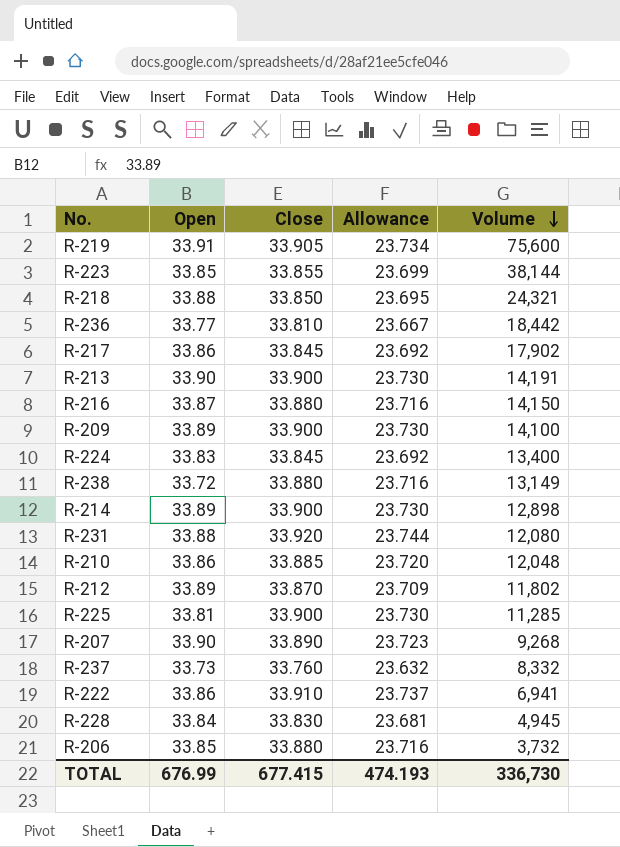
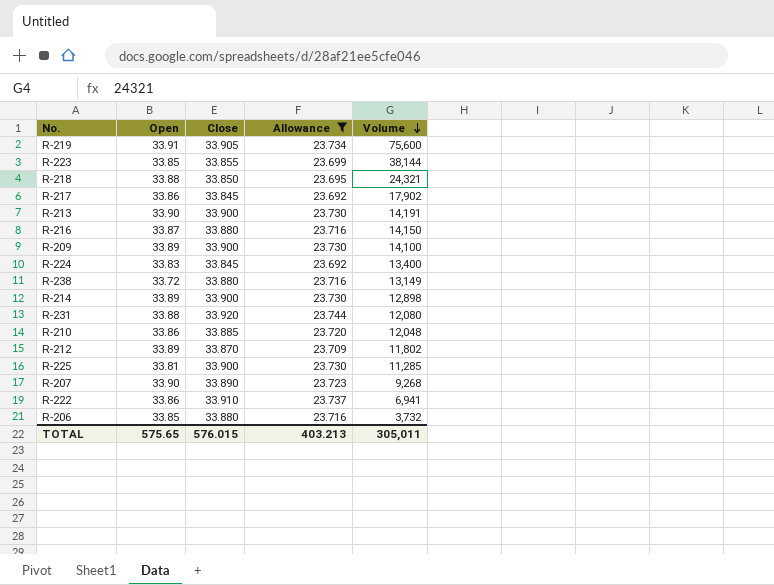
filter: none -> Allowance >= 23.692
TOTAL | Open: 676.99 -> 575.65
TOTAL | Close: 677.415 -> 576.015
TOTAL | Allowance: 474.193 -> 403.213
TOTAL | Volume: 336,730 -> 305,011

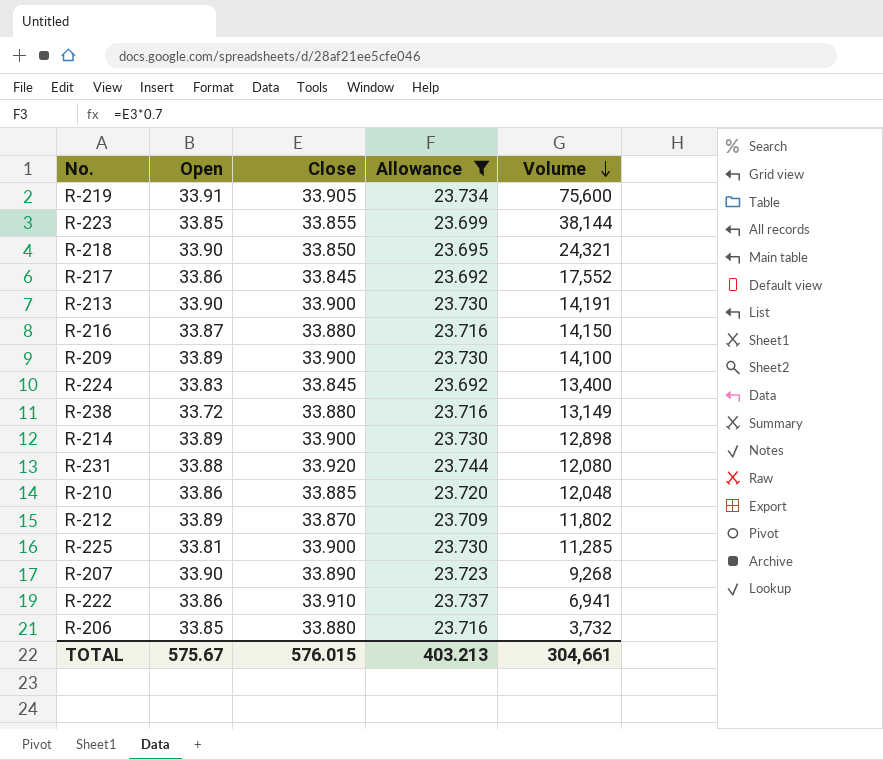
R-218 | Open: 33.88 -> 33.90
R-217 | Volume: 17,902 -> 17,552
TOTAL | Open: 575.65 -> 575.67
TOTAL | Volume: 305,011 -> 304,661

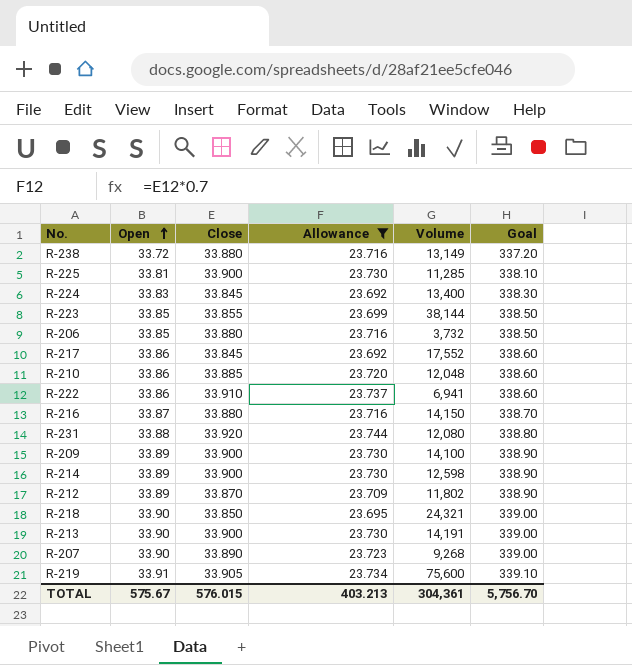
row order: Volume descending -> Open ascending
column Goal | formula: none -> [Open] * 10
R-214 | Volume: 12,898 -> 12,598
TOTAL | Volume: 304,661 -> 304,361

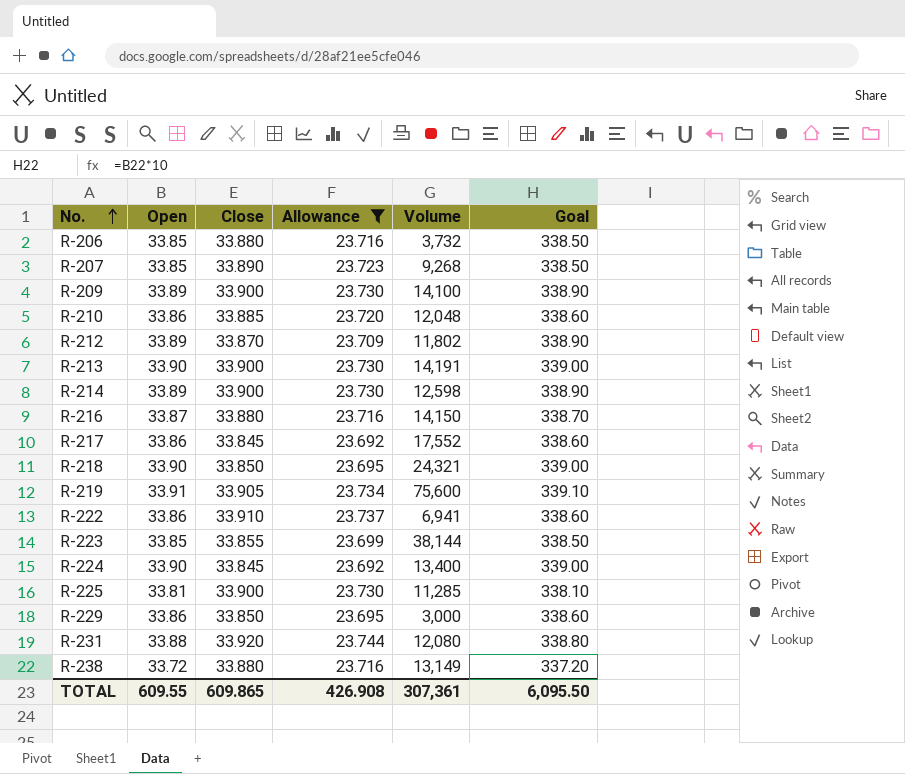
row order: Open ascending -> No. ascending
R-207 | Open: 33.90 -> 33.85
R-207 | Goal: 339.00 -> 338.50
R-224 | Open: 33.83 -> 33.90
R-224 | Goal: 338.30 -> 339.00
row R-229: none -> 33.86 | 33.850 | 23.695 | 3,000 | 338.60
TOTAL | Open: 575.67 -> 609.55
TOTAL | Close: 576.015 -> 609.865
TOTAL | Allowance: 403.213 -> 426.908
TOTAL | Volume: 304,361 -> 307,361
TOTAL | Goal: 5,756.70 -> 6,095.50

